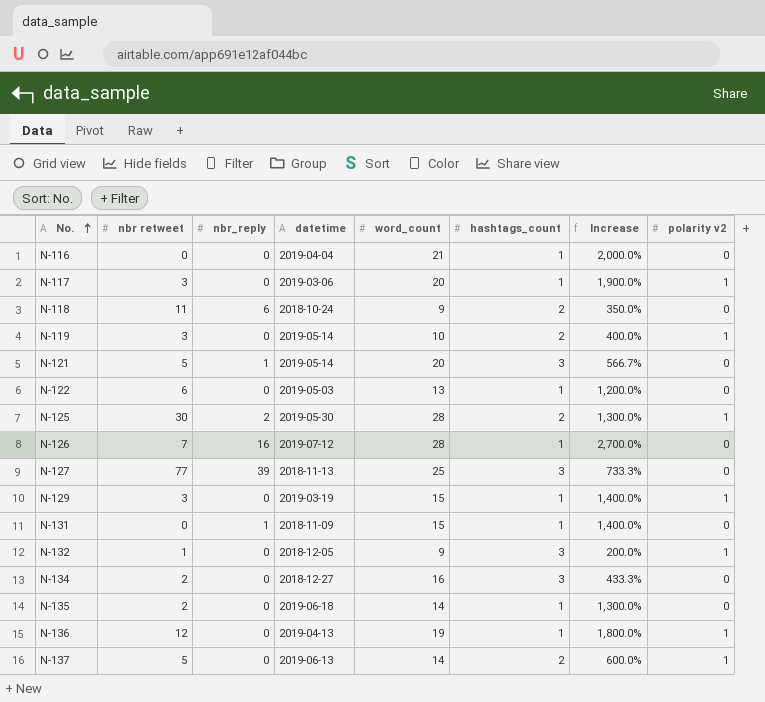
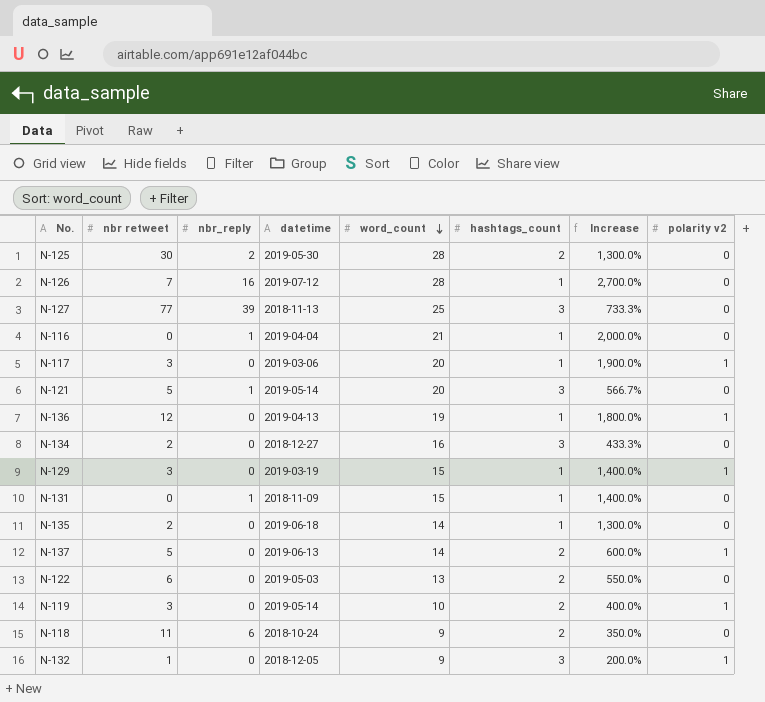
row order: No. ascending -> word_count descending
N-125 | polarity v2: 1 -> 0
N-116 | nbr_reply: 0 -> 1
N-122 | hashtags_count: 1 -> 2
N-122 | Increase: 1,200.0% -> 550.0%

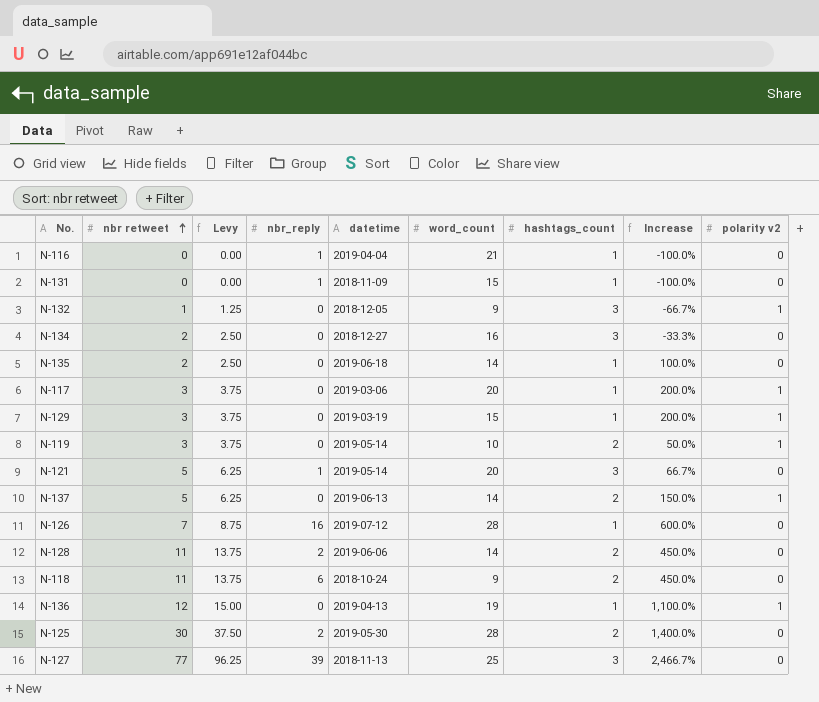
row order: word_count descending -> nbr retweet ascending
column Levy | formula: none -> [nbr retweet] * 1.25
column Increase | formula: ([word_count] - [hashtags_count]) / [hashtags_count] -> ([nbr retweet] - [hashtags_count]) / [hashtags_count]
row N-122: 6 | 0 | 2019-05-03 | 13 | 2 | 550.0% | 0 -> none
row N-128: none -> 11 | 13.75 | 2 | 2019-06-06 | 14 | 2 | 450.0% | 0

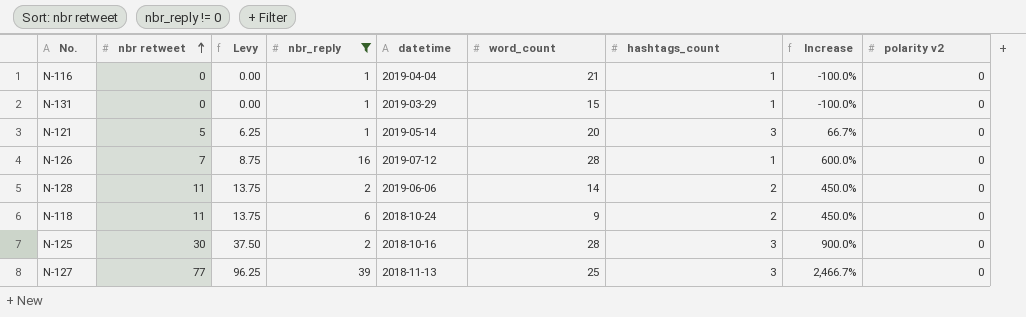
filter: none -> nbr_reply != 0
N-131 | datetime: 2018-11-09 -> 2019-03-29
N-125 | datetime: 2019-05-30 -> 2018-10-16
N-125 | hashtags_count: 2 -> 3
N-125 | Increase: 1,400.0% -> 900.0%

